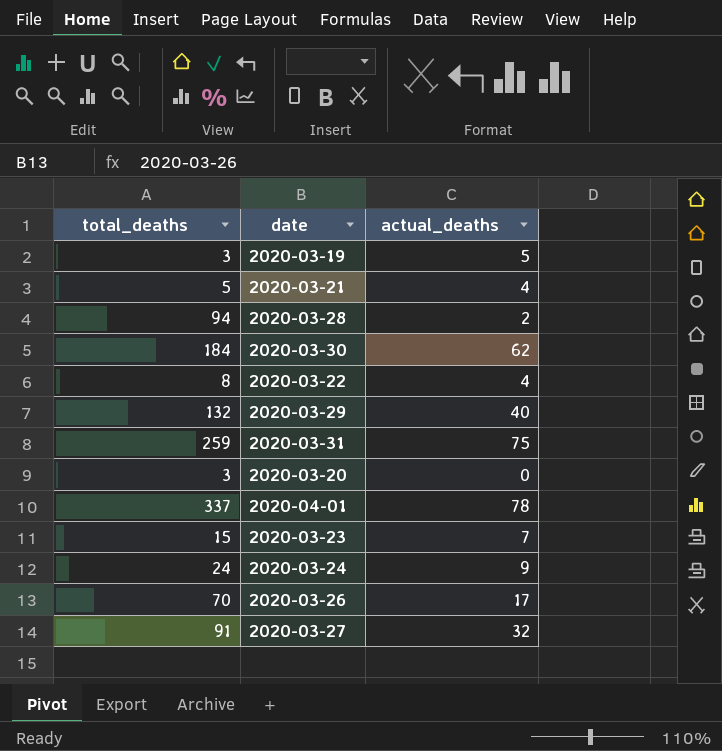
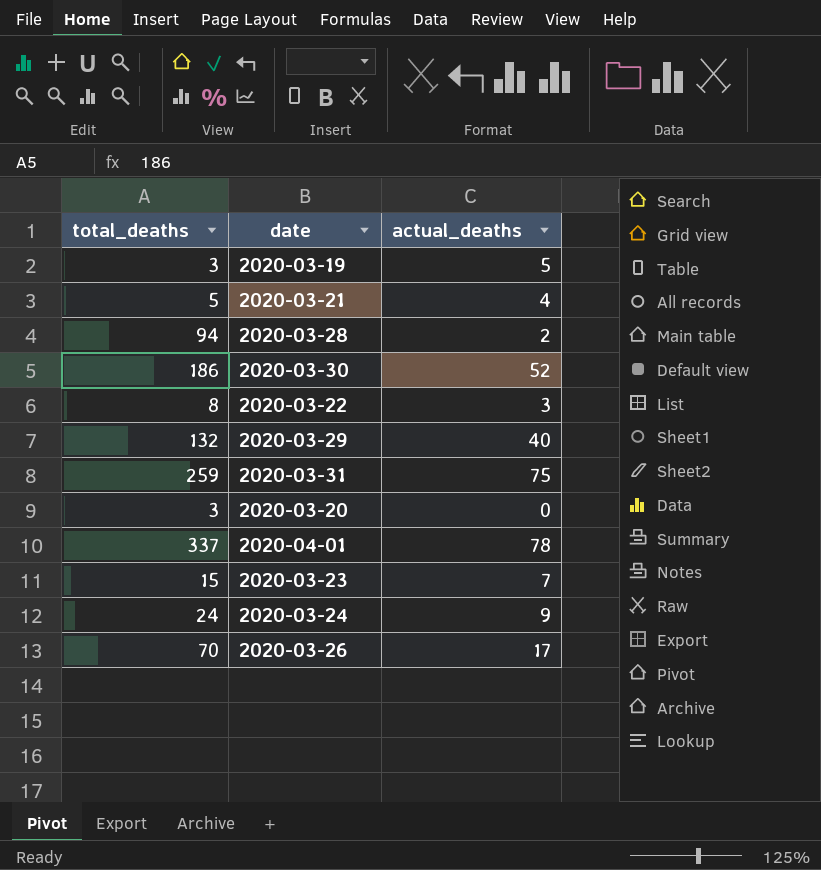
row 2020-03-27: 91 | 32 -> none
2020-03-30 | total_deaths: 184 -> 186
2020-03-30 | actual_deaths: 62 -> 52
2020-03-22 | actual_deaths: 4 -> 3

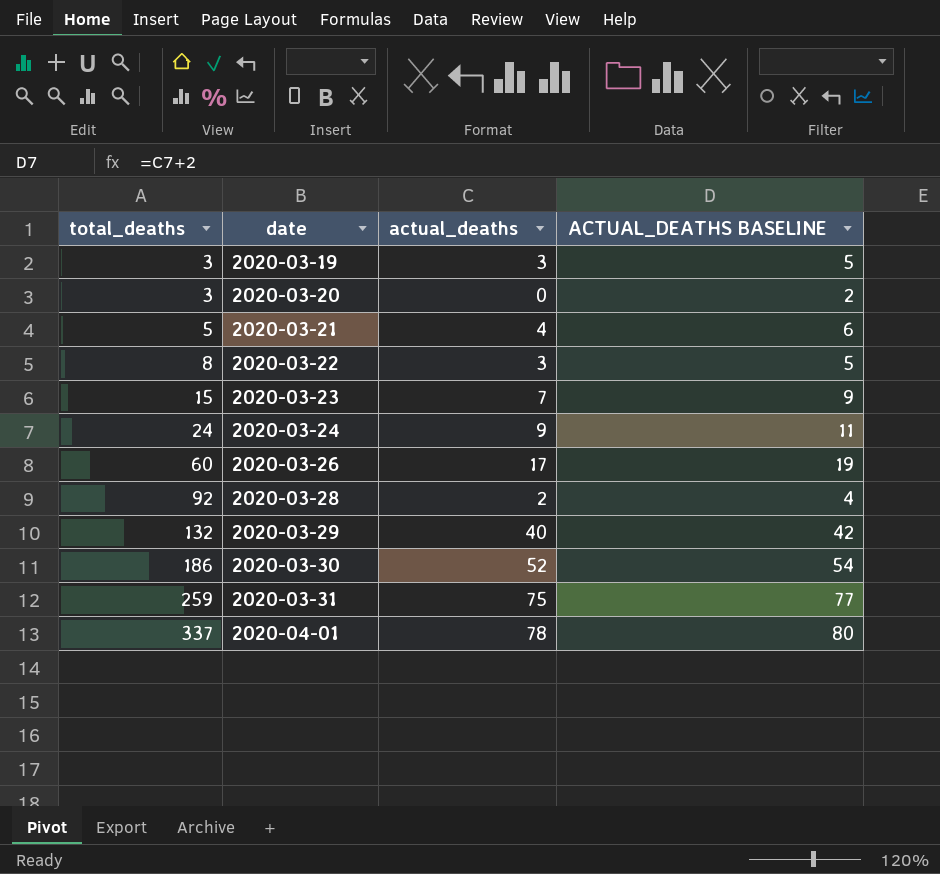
row order: none -> total_deaths ascending
column ACTUAL_DEATHS BASELINE | formula: none -> [actual_deaths] + 2
2020-03-19 | actual_deaths: 5 -> 3
2020-03-26 | total_deaths: 70 -> 60
2020-03-28 | total_deaths: 94 -> 92

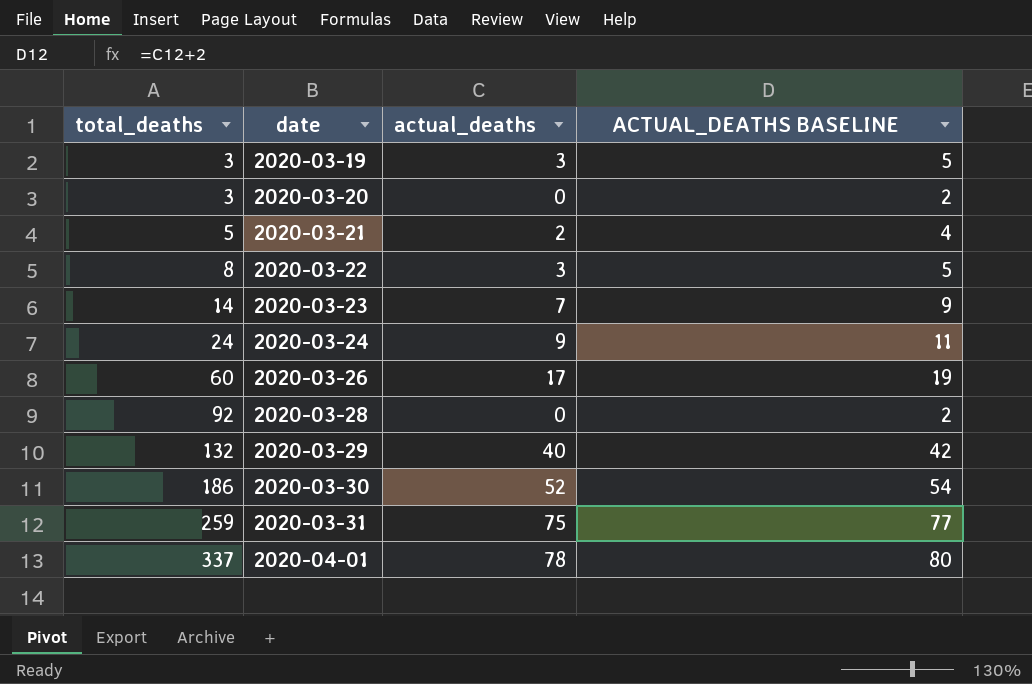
2020-03-21 | actual_deaths: 4 -> 2
2020-03-21 | ACTUAL_DEATHS BASELINE: 6 -> 4
2020-03-23 | total_deaths: 15 -> 14
2020-03-28 | actual_deaths: 2 -> 0
2020-03-28 | ACTUAL_DEATHS BASELINE: 4 -> 2

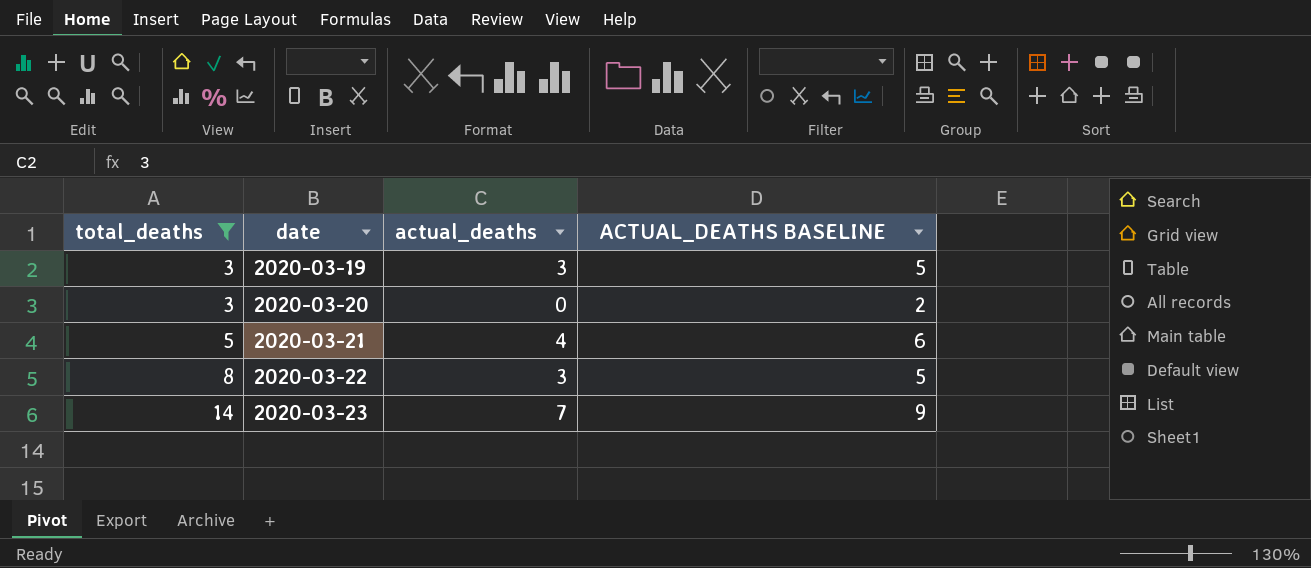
filter: none -> total_deaths <= 14
2020-03-21 | actual_deaths: 2 -> 4
2020-03-21 | ACTUAL_DEATHS BASELINE: 4 -> 6

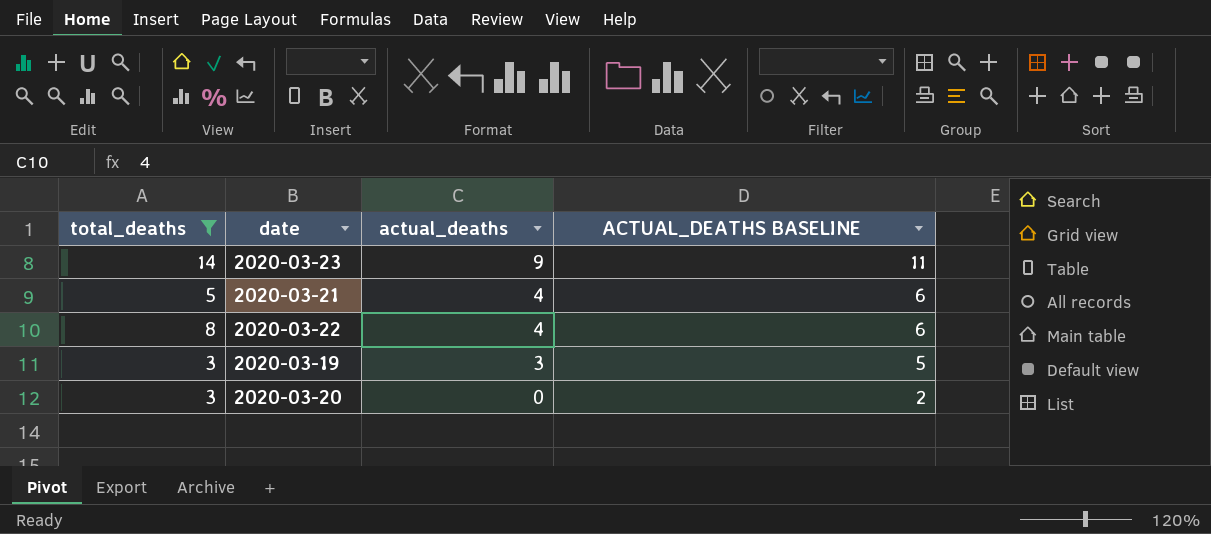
row order: total_deaths ascending -> actual_deaths descending
2020-03-23 | actual_deaths: 7 -> 9
2020-03-23 | ACTUAL_DEATHS BASELINE: 9 -> 11
2020-03-22 | actual_deaths: 3 -> 4
2020-03-22 | ACTUAL_DEATHS BASELINE: 5 -> 6

